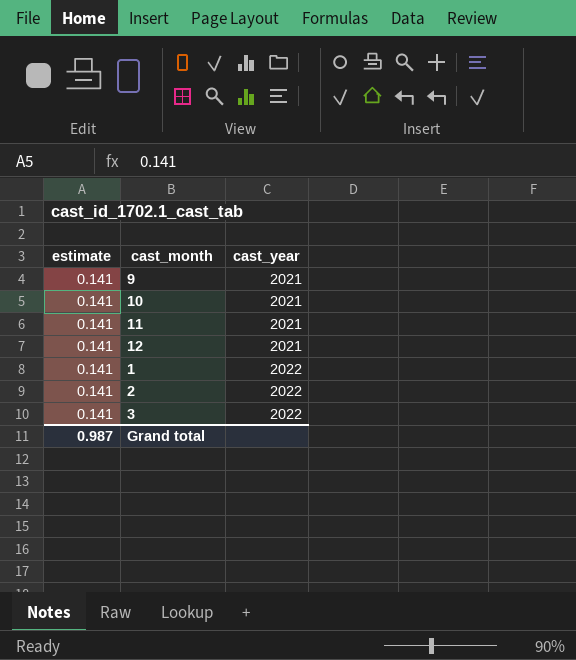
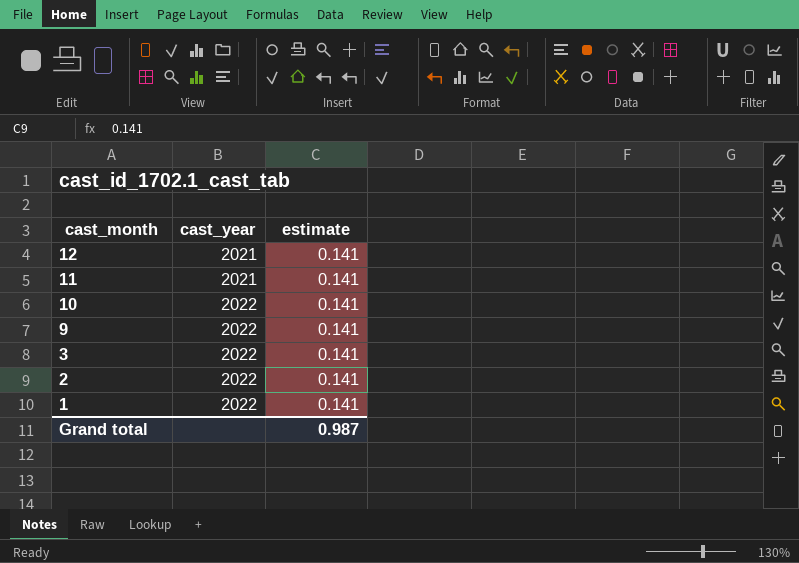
row order: cast_year ascending -> cast_month descending
column estimate | position: 1 -> 3
10 | cast_year: 2021 -> 2022
9 | cast_year: 2021 -> 2022

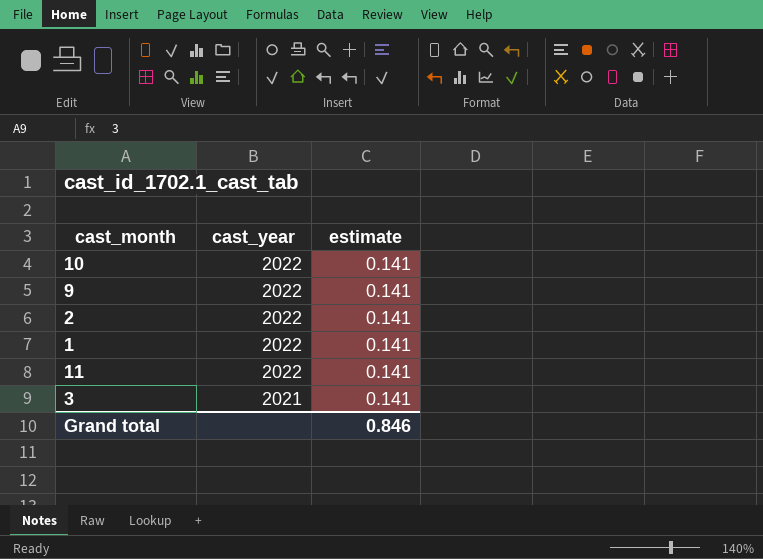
row order: cast_month descending -> cast_year descending
row 12: 2021 | 0.141 -> none
11 | cast_year: 2021 -> 2022
3 | cast_year: 2022 -> 2021
Grand total | estimate: 0.987 -> 0.846

